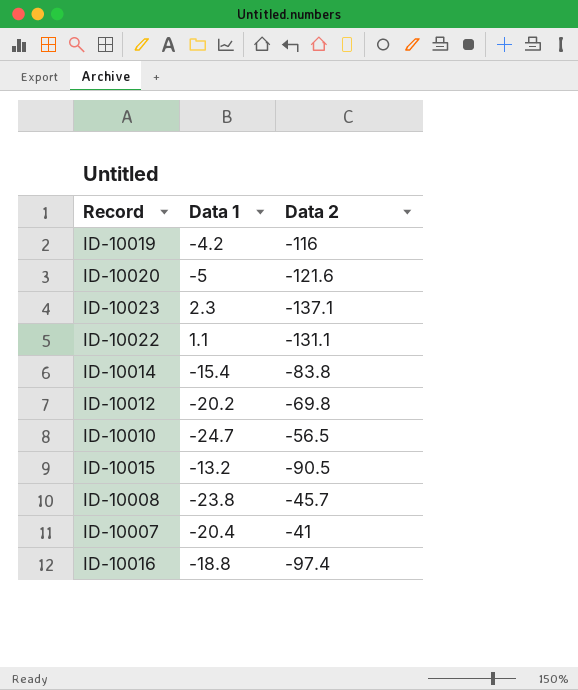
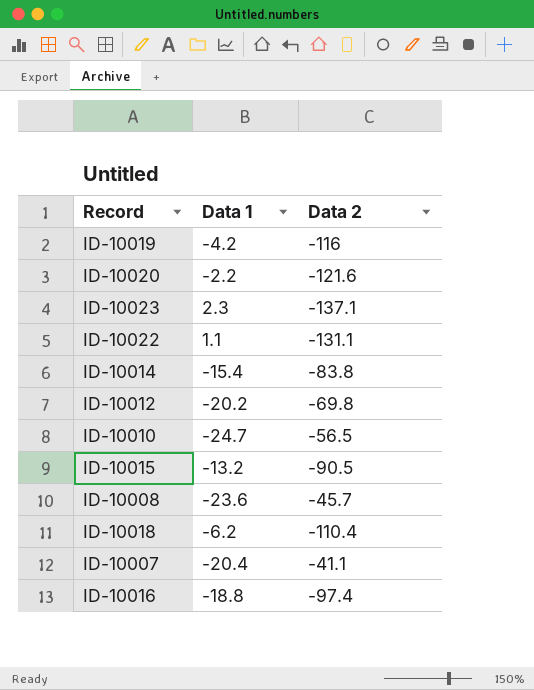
ID-10020 | Data 1: -5 -> -2.2
ID-10008 | Data 1: -23.8 -> -23.6
row ID-10018: none -> -6.2 | -110.4
ID-10007 | Data 2: -41 -> -41.1

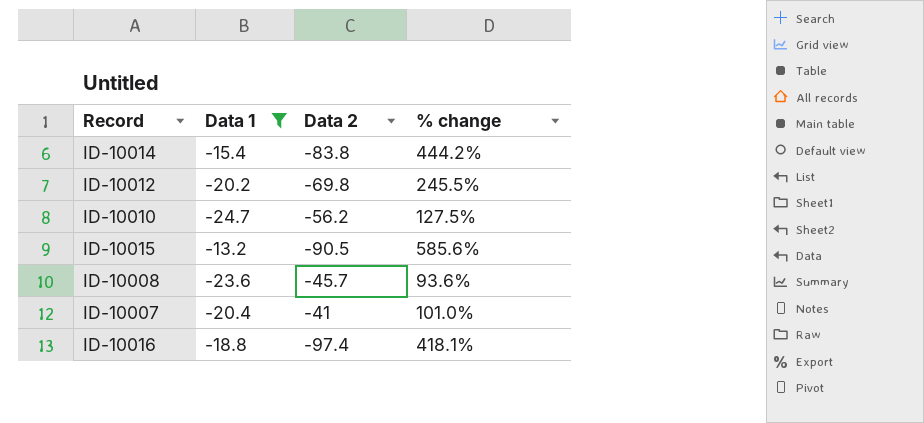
filter: none -> Data 1 <= -13.2
column % change | formula: none -> ([Data 2] - [Data 1]) / [Data 1]
ID-10010 | Data 2: -56.5 -> -56.2
ID-10007 | Data 2: -41.1 -> -41

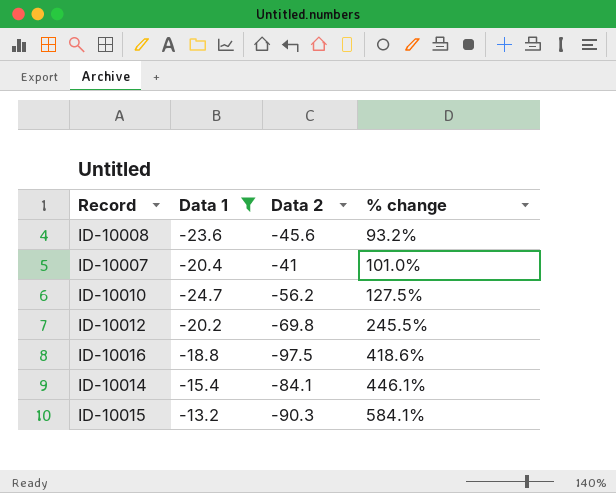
row order: none -> % change ascending
ID-10008 | Data 2: -45.7 -> -45.6
ID-10008 | % change: 93.6% -> 93.2%
ID-10016 | Data 2: -97.4 -> -97.5
ID-10016 | % change: 418.1% -> 418.6%
ID-10014 | Data 2: -83.8 -> -84.1
ID-10014 | % change: 444.2% -> 446.1%
ID-10015 | Data 2: -90.5 -> -90.3
ID-10015 | % change: 585.6% -> 584.1%

